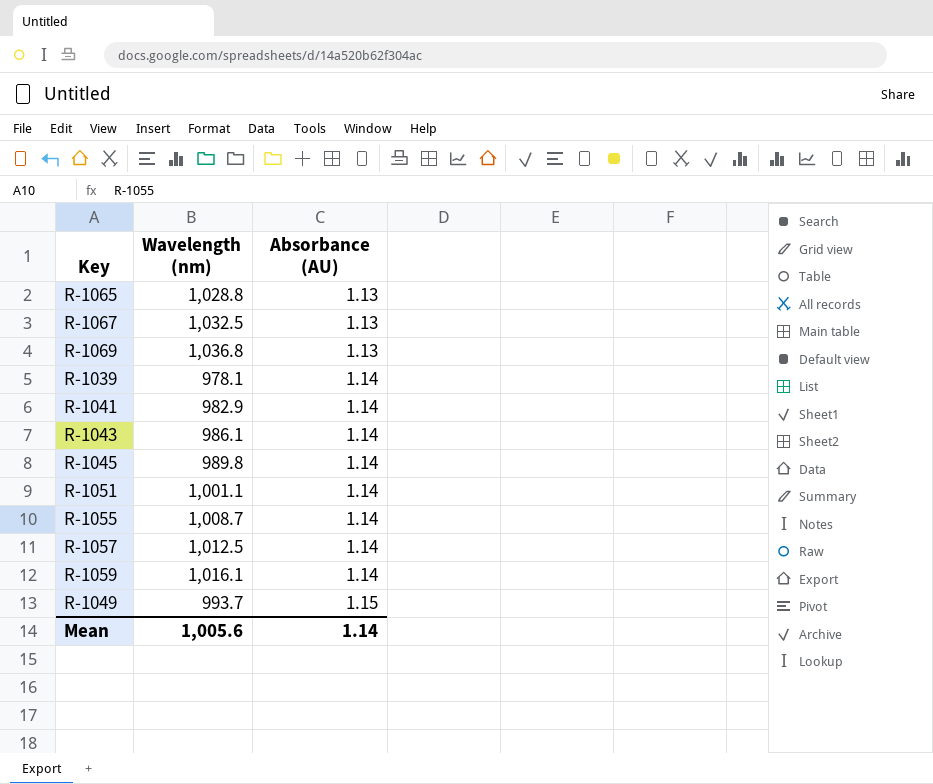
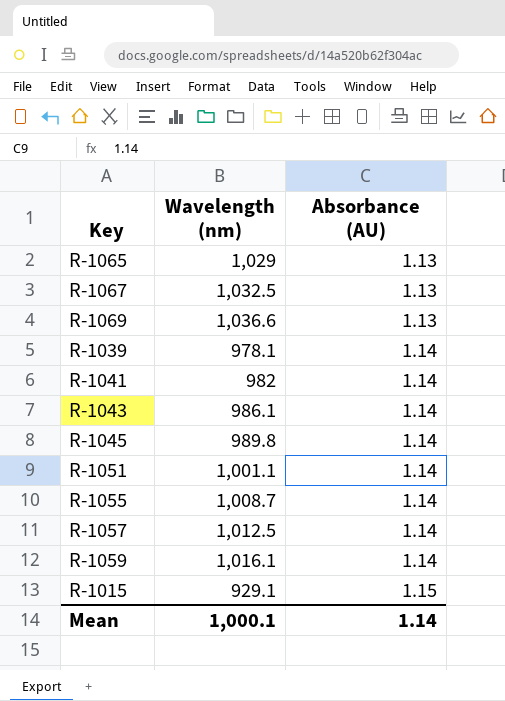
row R-1049: 993.7 | 1.15 -> none
R-1065 | Wavelength (nm): 1,028.8 -> 1,029
R-1069 | Wavelength (nm): 1,036.8 -> 1,036.6
R-1041 | Wavelength (nm): 982.9 -> 982
row R-1015: none -> 929.1 | 1.15
Mean | Wavelength (nm): 1,005.6 -> 1,000.1

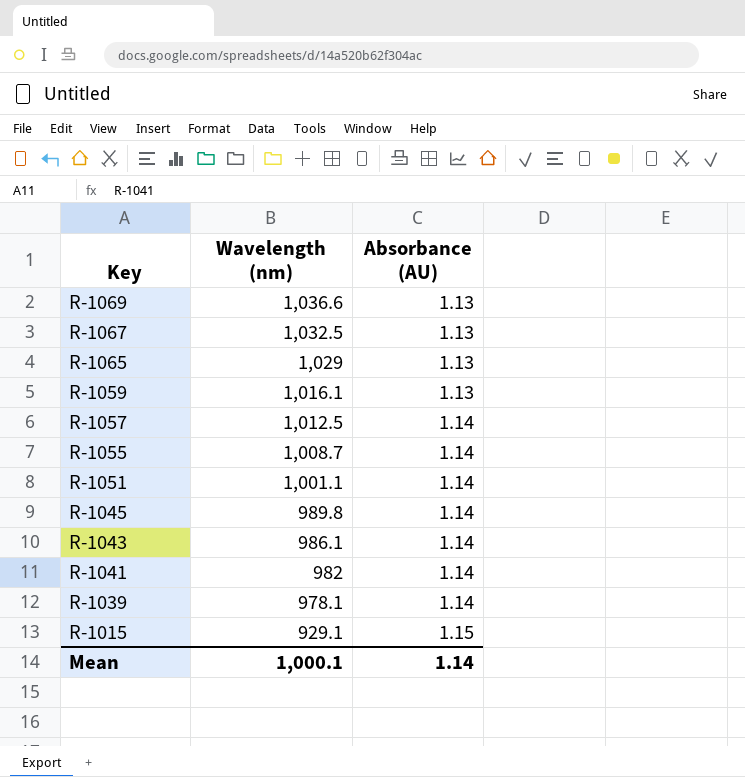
row order: Absorbance (AU) ascending -> Key descending
R-1059 | Absorbance (AU): 1.14 -> 1.13

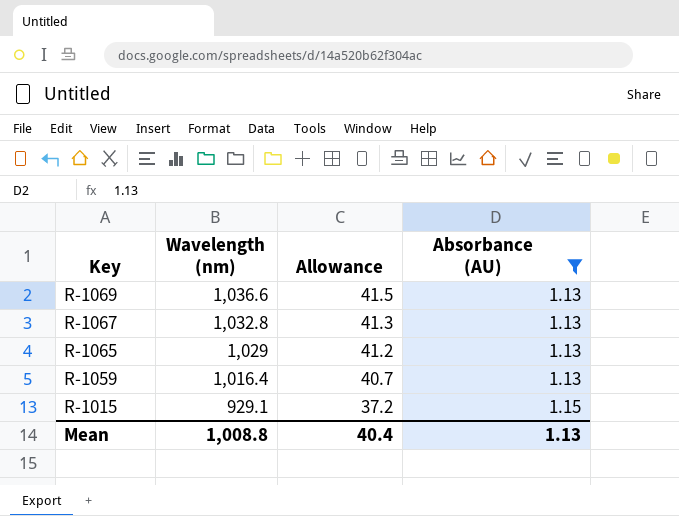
filter: none -> Absorbance (AU) != 1.14
column Allowance | formula: none -> [Wavelength (nm)] * 0.04
R-1067 | Wavelength (nm): 1,032.5 -> 1,032.8
R-1059 | Wavelength (nm): 1,016.1 -> 1,016.4
Mean | Wavelength (nm): 1,000.1 -> 1,008.8
Mean | Absorbance (AU): 1.14 -> 1.13

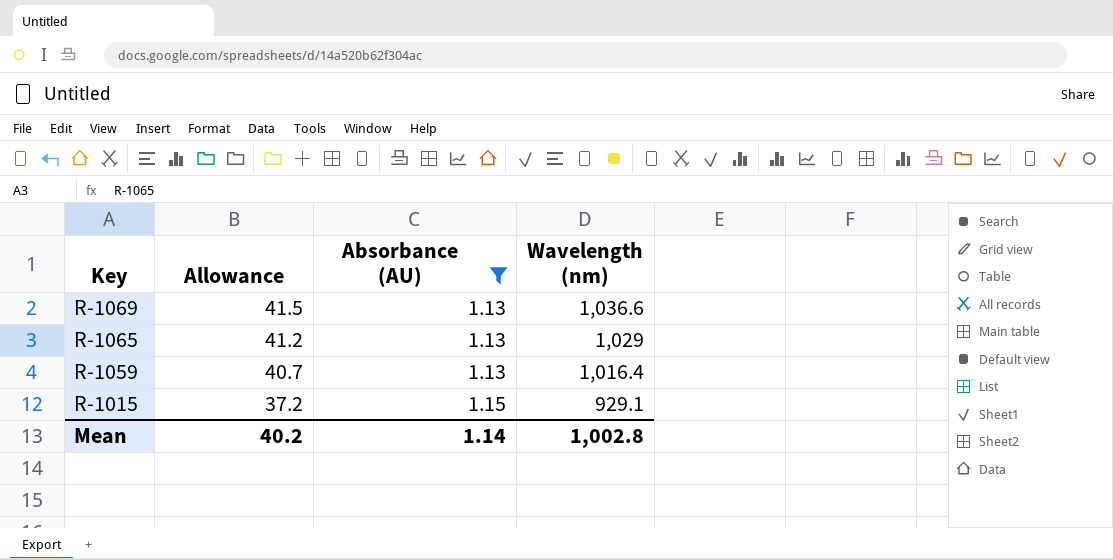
column Wavelength (nm) | position: 2 -> 4
row R-1067: 1,032.8 | 41.3 | 1.13 -> none
Mean | Allowance: 40.4 -> 40.2
Mean | Absorbance (AU): 1.13 -> 1.14
Mean | Wavelength (nm): 1,008.8 -> 1,002.8

